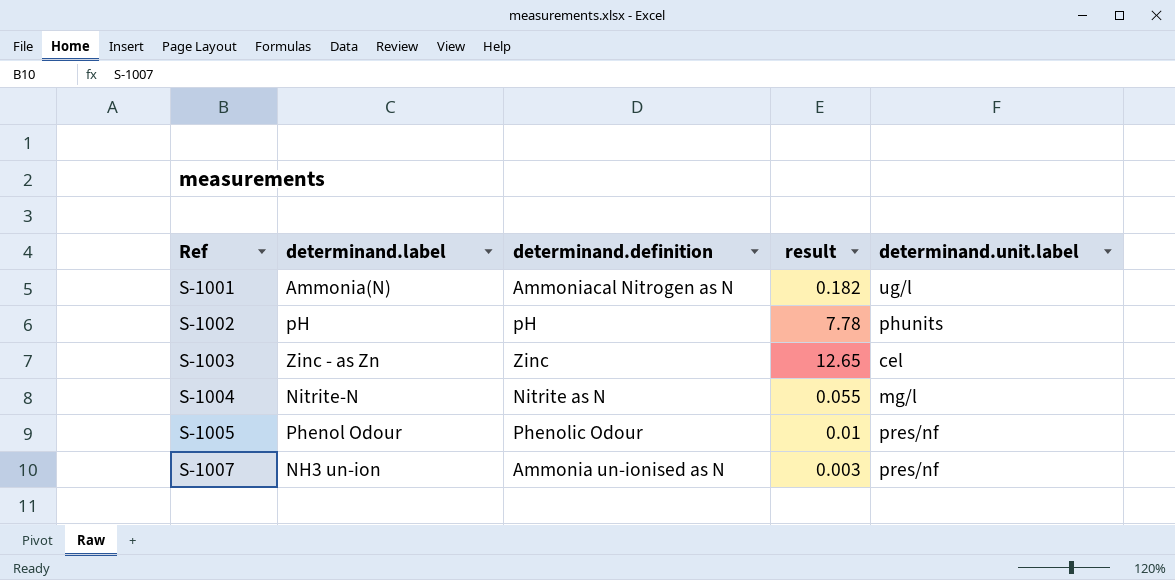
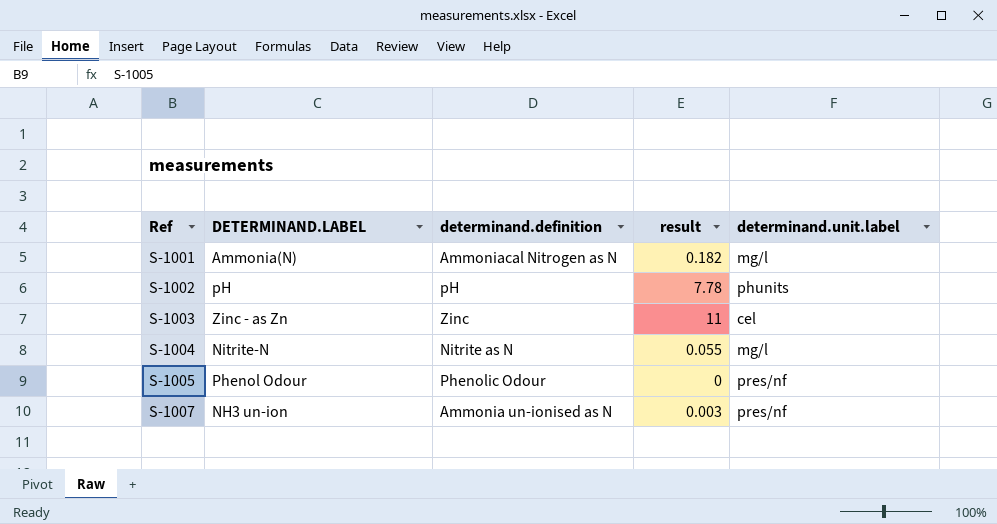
column name: determinand.label -> DETERMINAND.LABEL
S-1001 | determinand.unit.label: ug/l -> mg/l
S-1003 | result: 12.65 -> 11
S-1005 | result: 0.01 -> 0

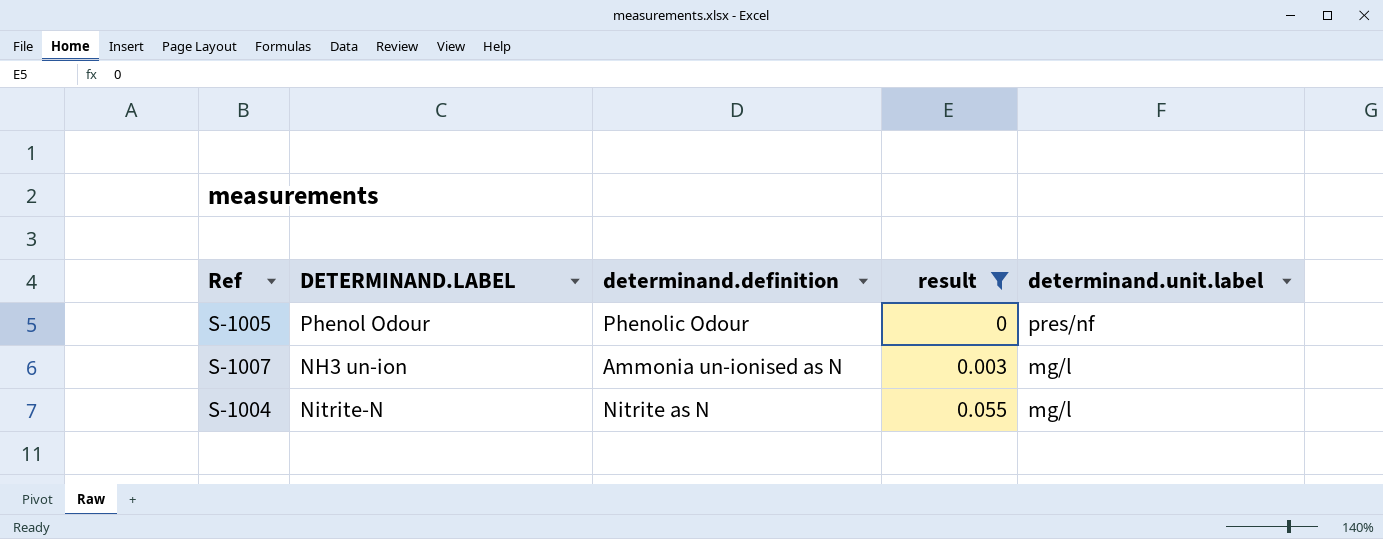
filter: none -> result <= 0.055
row order: Ref ascending -> result ascending
S-1007 | determinand.unit.label: pres/nf -> mg/l

